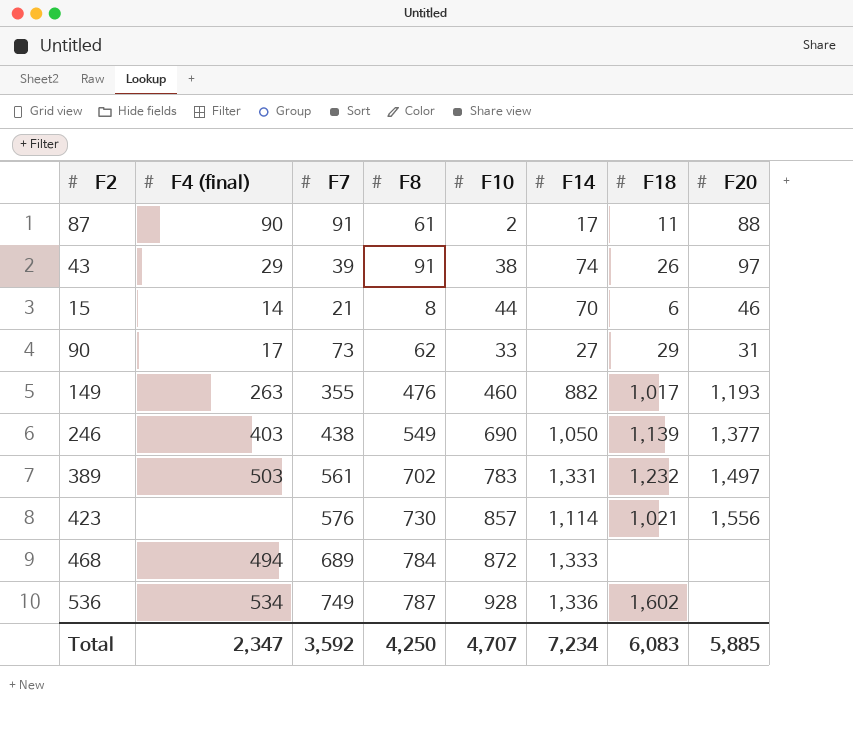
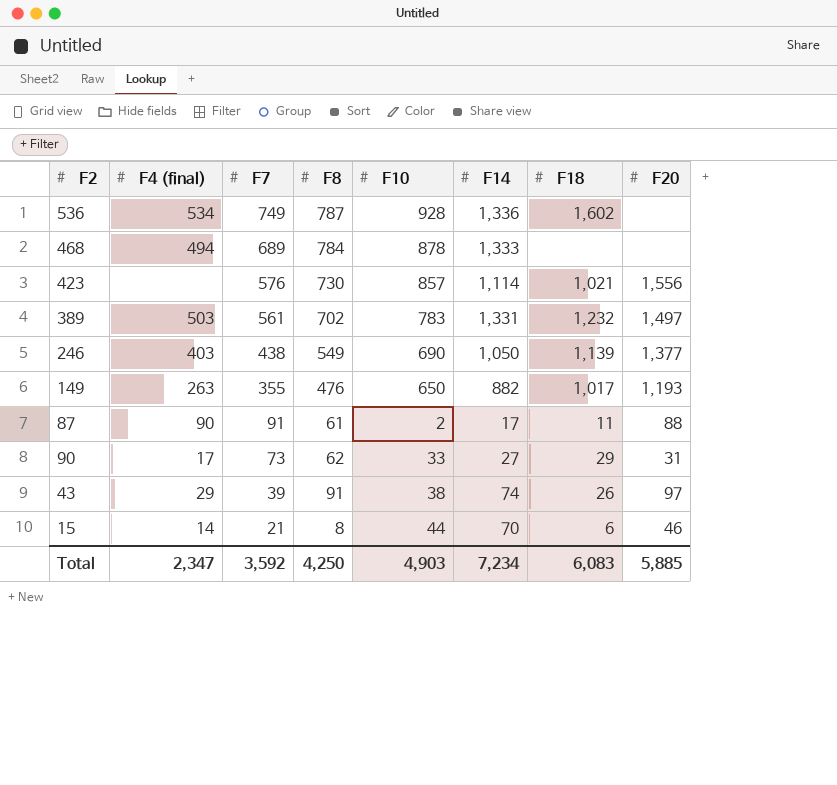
row order: none -> F7 descending
468 | F10: 872 -> 878
149 | F10: 460 -> 650
Total | F10: 4,707 -> 4,903

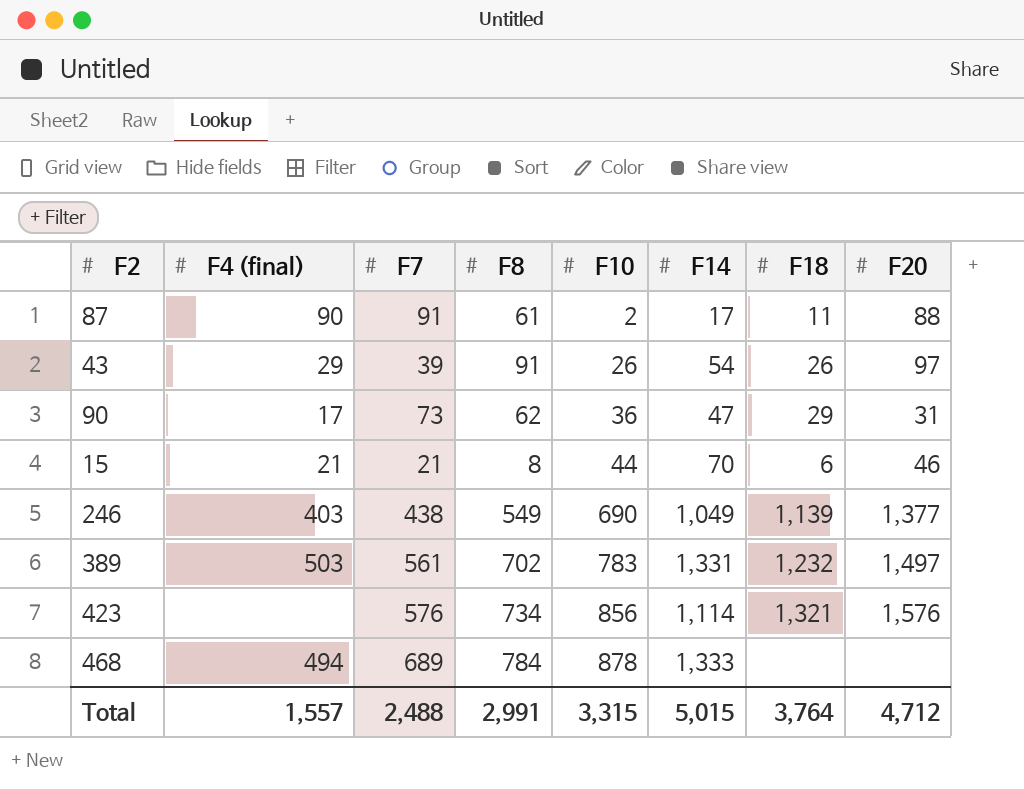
row order: F7 descending -> F10 ascending
row 536: 534 | 749 | 787 | 928 | 1,336 | 1,602 | none -> none
row 149: 263 | 355 | 476 | 650 | 882 | 1,017 | 1,193 -> none
43 | F10: 38 -> 26
43 | F14: 74 -> 54
90 | F10: 33 -> 36
90 | F14: 27 -> 47
15 | F4 (final): 14 -> 21
246 | F14: 1,050 -> 1,049
423 | F8: 730 -> 734
423 | F10: 857 -> 856
423 | F18: 1,021 -> 1,321
423 | F20: 1,556 -> 1,576
Total | F4 (final): 2,347 -> 1,557
Total | F7: 3,592 -> 2,488
Total | F8: 4,250 -> 2,991
Total | F10: 4,903 -> 3,315
Total | F14: 7,234 -> 5,015
Total | F18: 6,083 -> 3,764
Total | F20: 5,885 -> 4,712

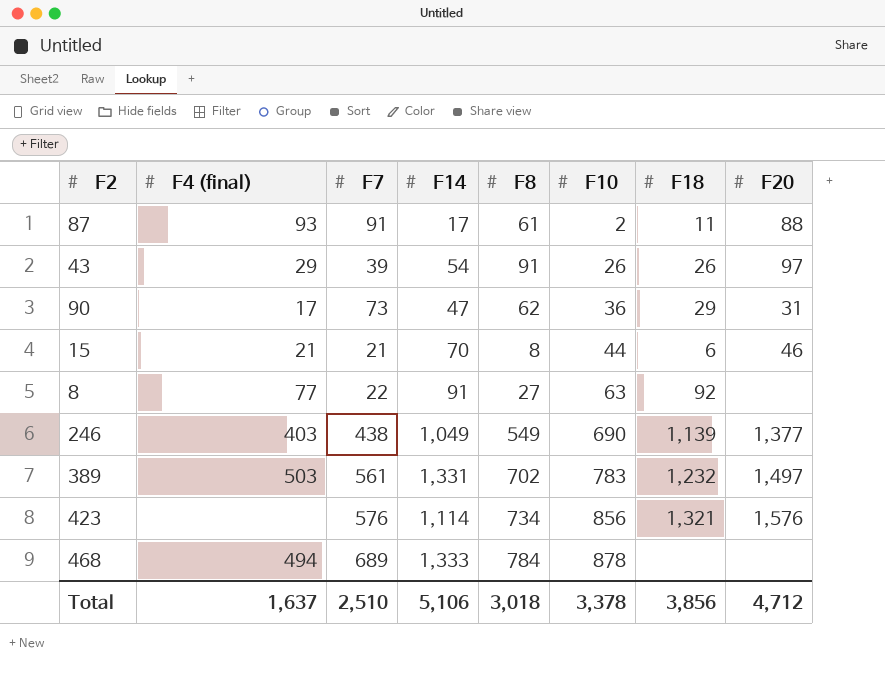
column F14 | position: 6 -> 4
87 | F4 (final): 90 -> 93
row 8: none -> 77 | 22 | 91 | 27 | 63 | 92 | none
Total | F4 (final): 1,557 -> 1,637
Total | F7: 2,488 -> 2,510
Total | F14: 5,015 -> 5,106
Total | F8: 2,991 -> 3,018
Total | F10: 3,315 -> 3,378
Total | F18: 3,764 -> 3,856

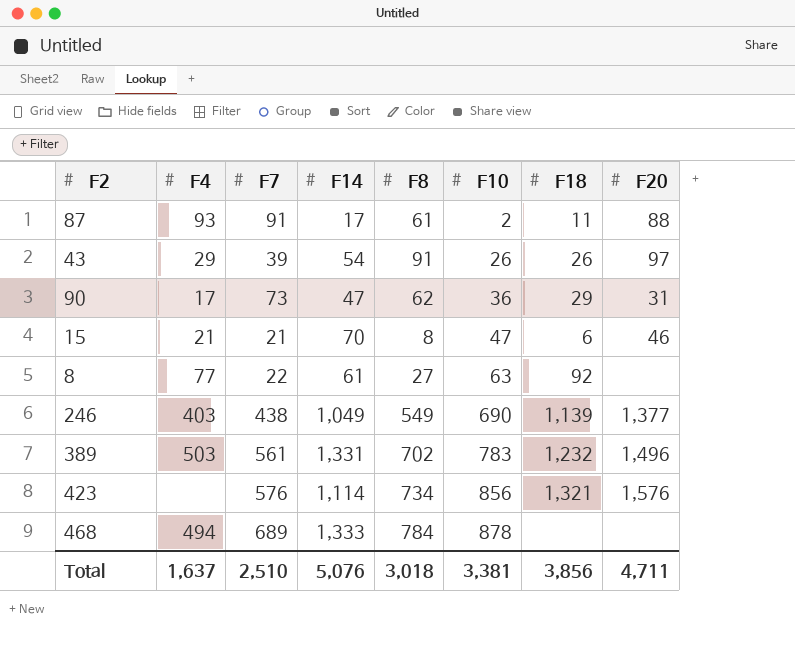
column name: F4 (final) -> F4
15 | F10: 44 -> 47
8 | F14: 91 -> 61
389 | F20: 1,497 -> 1,496
Total | F14: 5,106 -> 5,076
Total | F10: 3,378 -> 3,381
Total | F20: 4,712 -> 4,711

